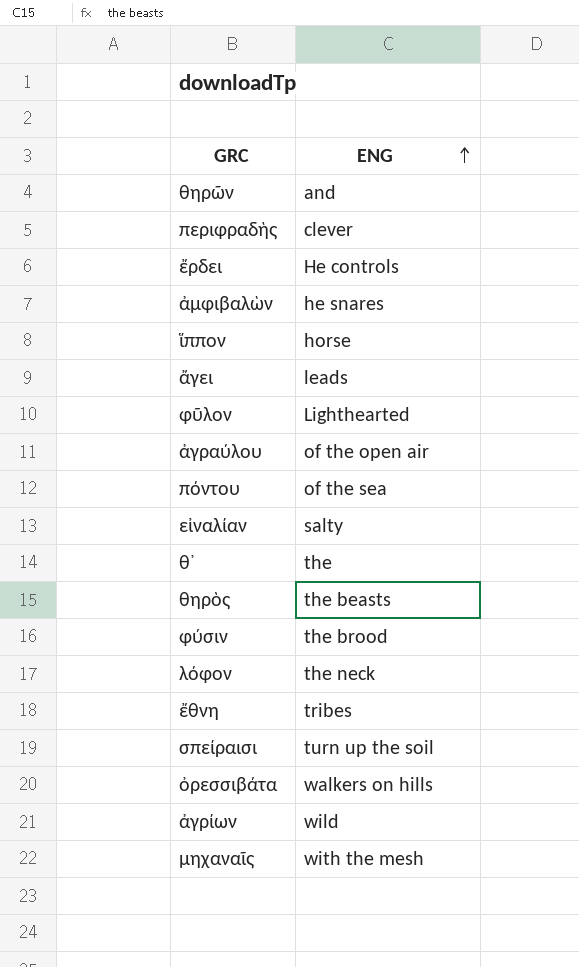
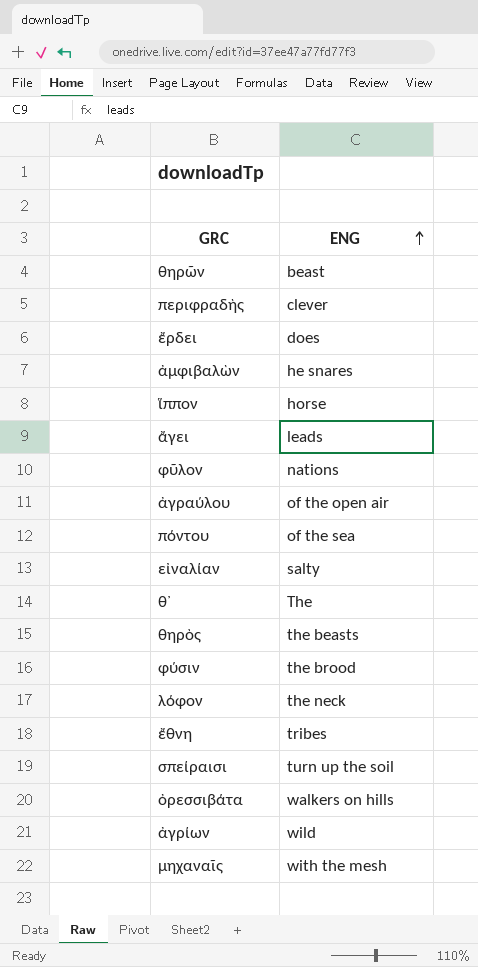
θηρῶν | ENG: and -> beast
ἔρδει | ENG: He controls -> does
φῦλον | ENG: Lighthearted -> nations
θ᾽ | ENG: the -> The

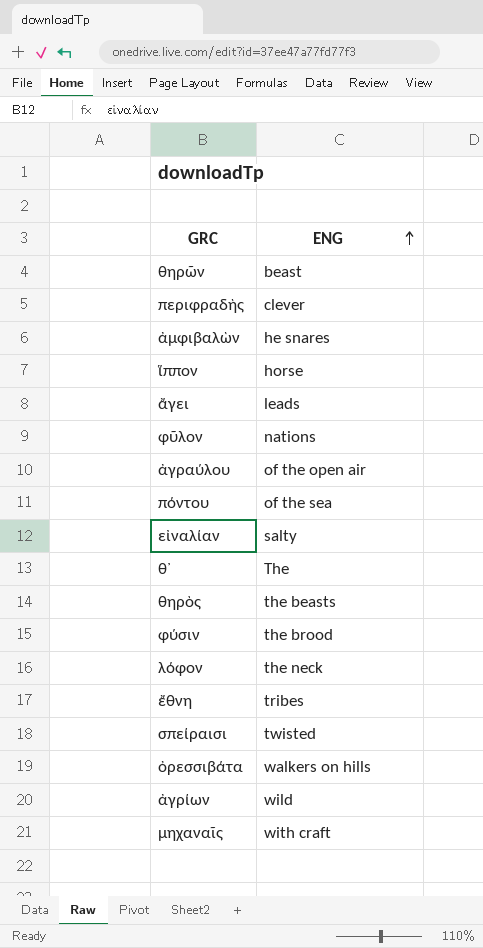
row ἔρδει: does -> none
σπείραισι | ENG: turn up the soil -> twisted
μηχαναῖς | ENG: with the mesh -> with craft

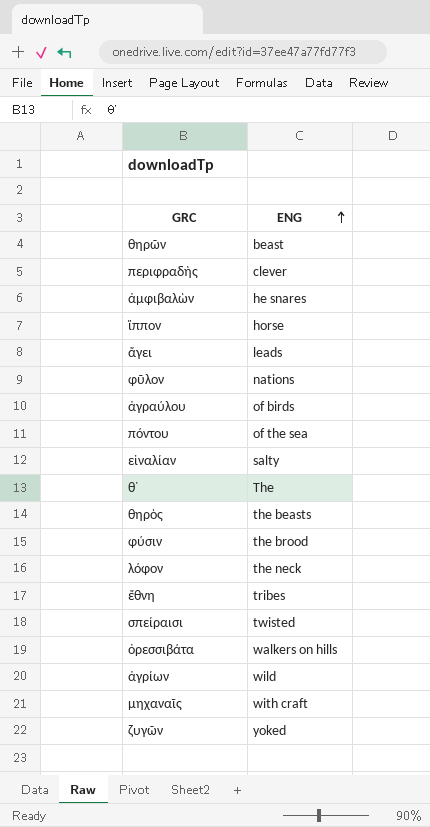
ἀγραύλου | ENG: of the open air -> of birds
row ζυγῶν: none -> yoked

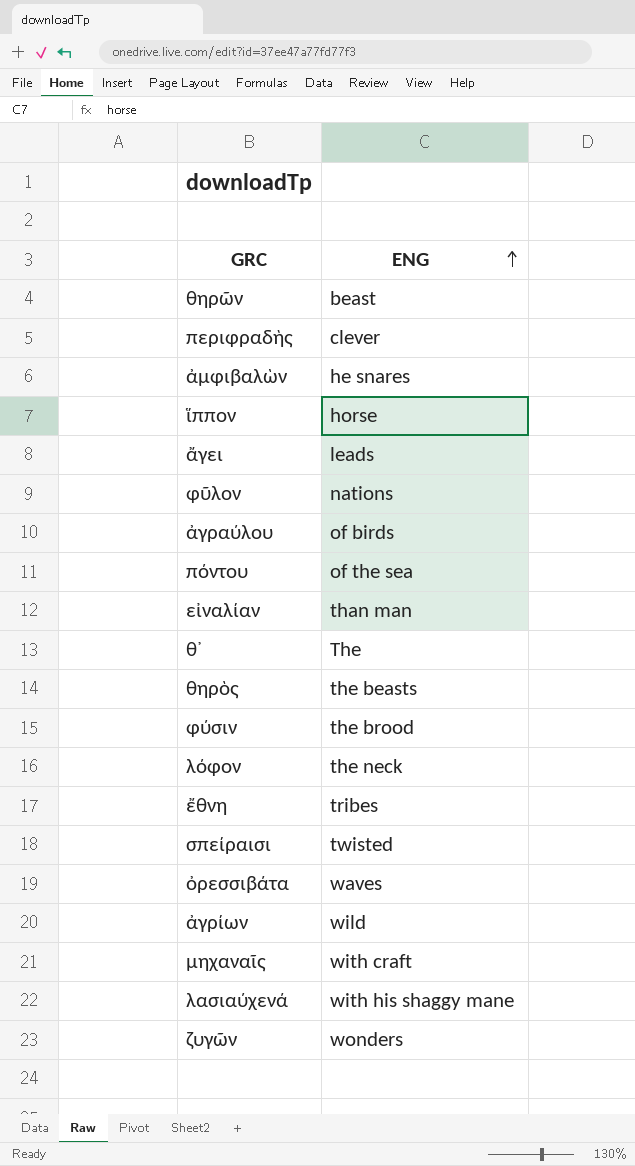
εἰναλίαν | ENG: salty -> than man
ὀρεσσιβάτα | ENG: walkers on hills -> waves
row λασιαύχενά: none -> with his shaggy mane
ζυγῶν | ENG: yoked -> wonders

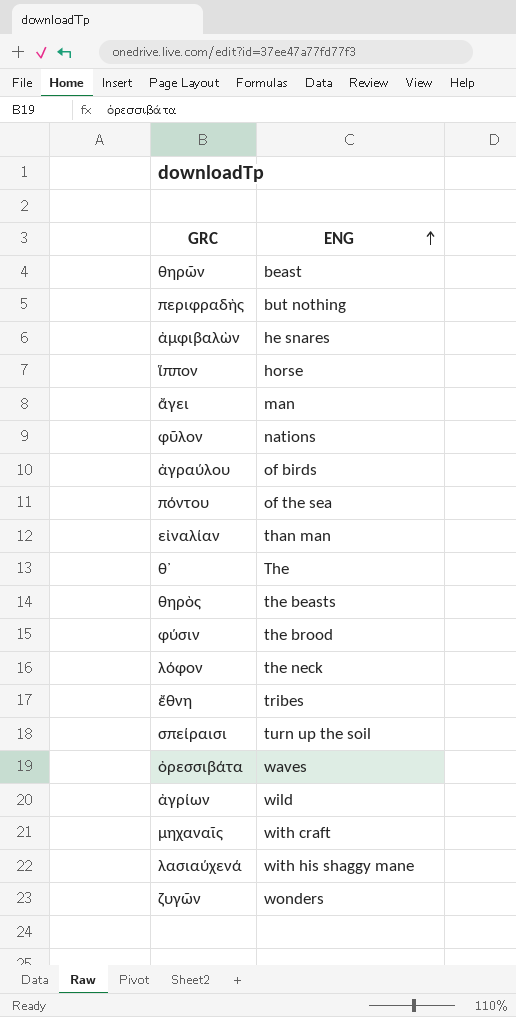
περιφραδὴς | ENG: clever -> but nothing
ἄγει | ENG: leads -> man
σπείραισι | ENG: twisted -> turn up the soil

